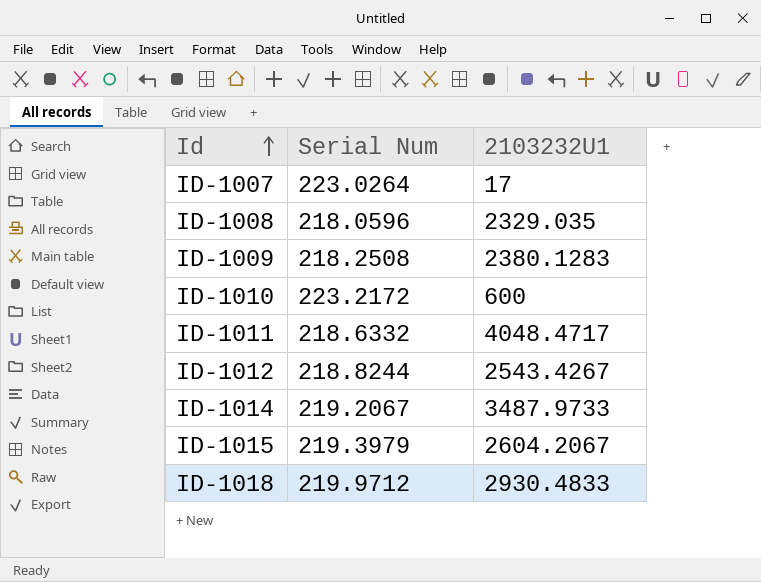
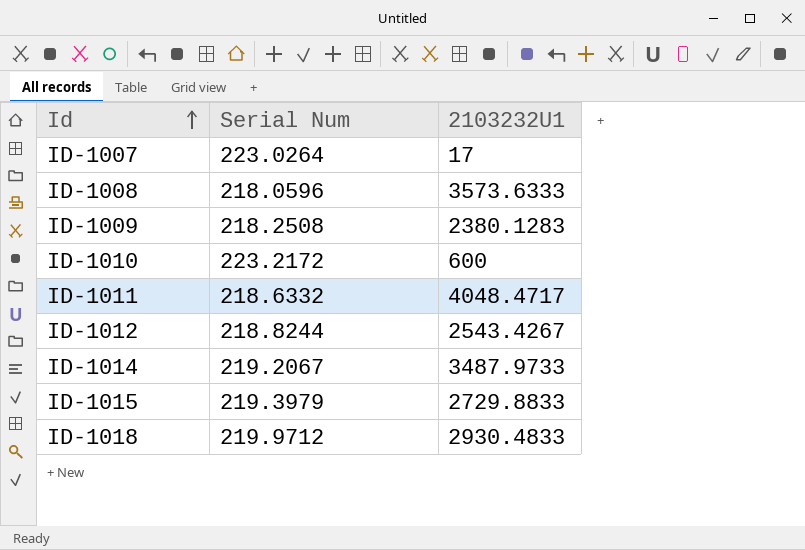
ID-1008 | 2103232U1: 2329.035 -> 3573.6333
ID-1015 | 2103232U1: 2604.2067 -> 2729.8833

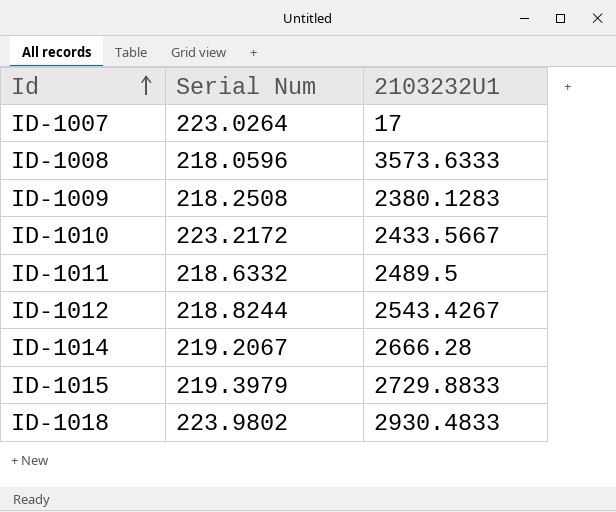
ID-1010 | 2103232U1: 600 -> 2433.5667
ID-1011 | 2103232U1: 4048.4717 -> 2489.5
ID-1014 | 2103232U1: 3487.9733 -> 2666.28
ID-1018 | Serial Num: 219.9712 -> 223.9802

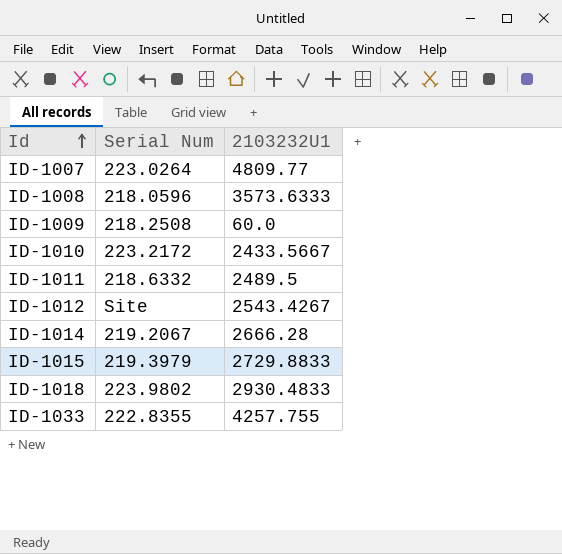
ID-1007 | 2103232U1: 17 -> 4809.77
ID-1009 | 2103232U1: 2380.1283 -> 60.0
ID-1012 | Serial Num: 218.8244 -> Site
row ID-1033: none -> 222.8355 | 4257.755

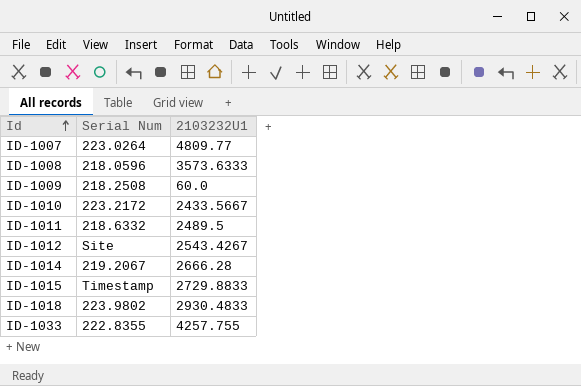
ID-1015 | Serial Num: 219.3979 -> Timestamp

